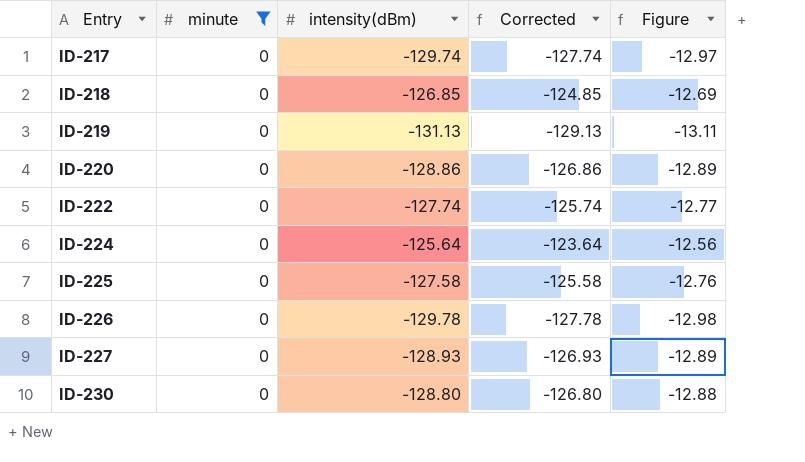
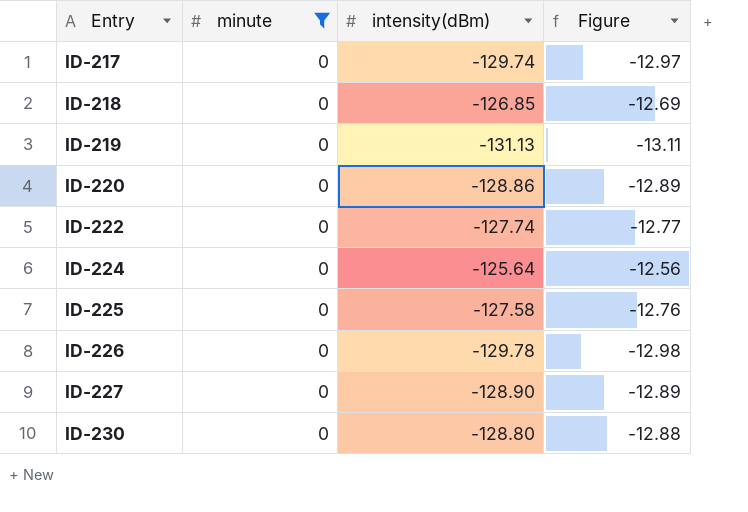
column Corrected | formula: [intensity(dBm)] + 2 -> none
ID-227 | intensity(dBm): -128.93 -> -128.90

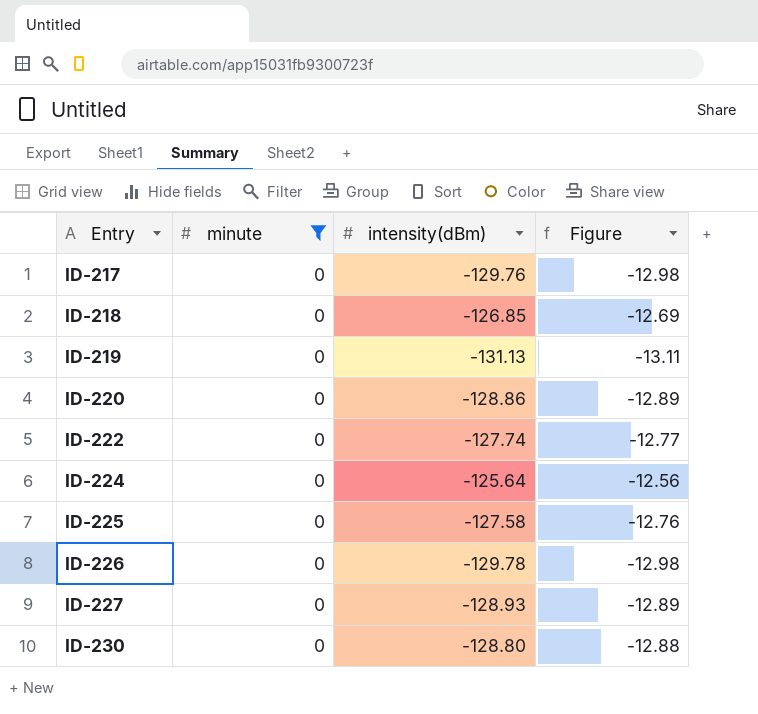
ID-217 | intensity(dBm): -129.74 -> -129.76
ID-217 | Figure: -12.97 -> -12.98
ID-227 | intensity(dBm): -128.90 -> -128.93

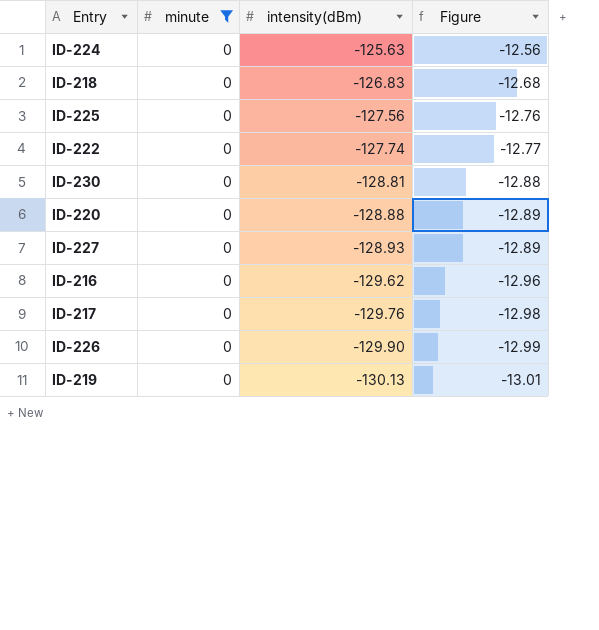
row order: Entry ascending -> intensity(dBm) descending
ID-224 | intensity(dBm): -125.64 -> -125.63
ID-218 | intensity(dBm): -126.85 -> -126.83
ID-218 | Figure: -12.69 -> -12.68
ID-225 | intensity(dBm): -127.58 -> -127.56
ID-230 | intensity(dBm): -128.80 -> -128.81
ID-220 | intensity(dBm): -128.86 -> -128.88
row ID-216: none -> 0 | -129.62 | -12.96
ID-226 | intensity(dBm): -129.78 -> -129.90
ID-226 | Figure: -12.98 -> -12.99
ID-219 | intensity(dBm): -131.13 -> -130.13
ID-219 | Figure: -13.11 -> -13.01

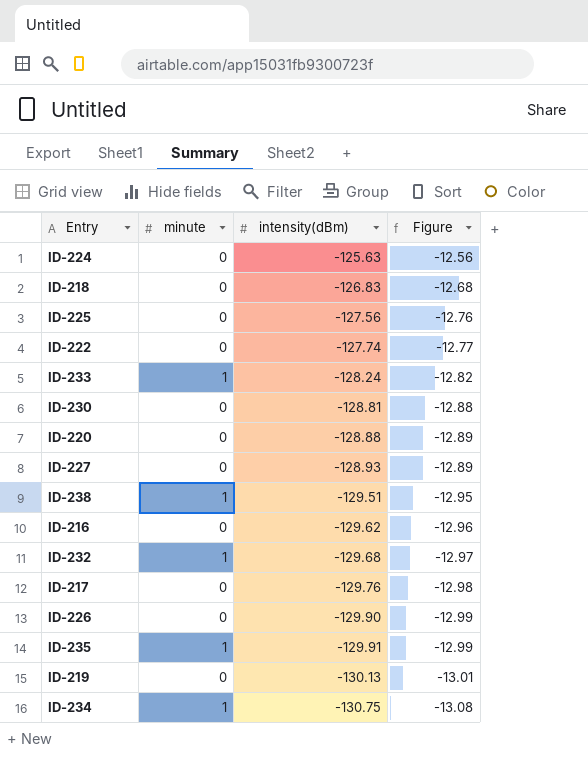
filter: minute = 0 -> none

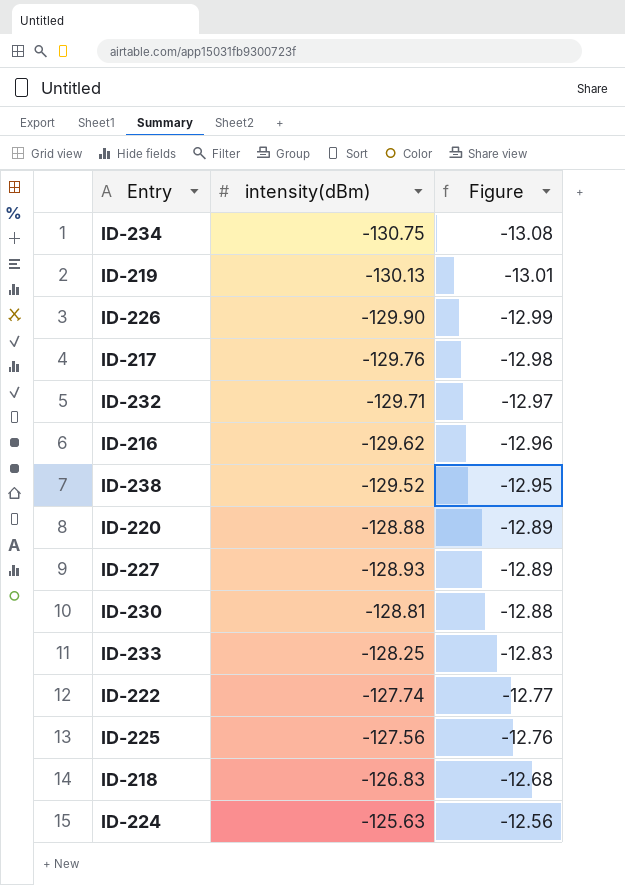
row order: intensity(dBm) descending -> Figure ascending
column minute | position: 2 -> none
row ID-235: 1 | -129.91 | -12.99 -> none
ID-232 | intensity(dBm): -129.68 -> -129.71
ID-238 | intensity(dBm): -129.51 -> -129.52
ID-233 | intensity(dBm): -128.24 -> -128.25
ID-233 | Figure: -12.82 -> -12.83

